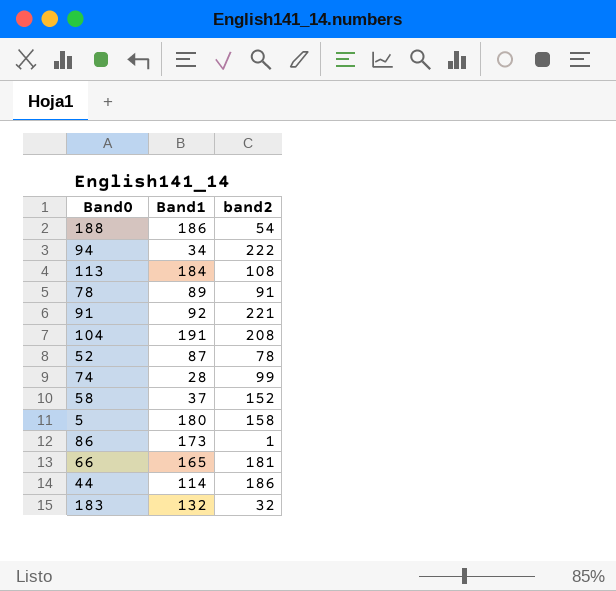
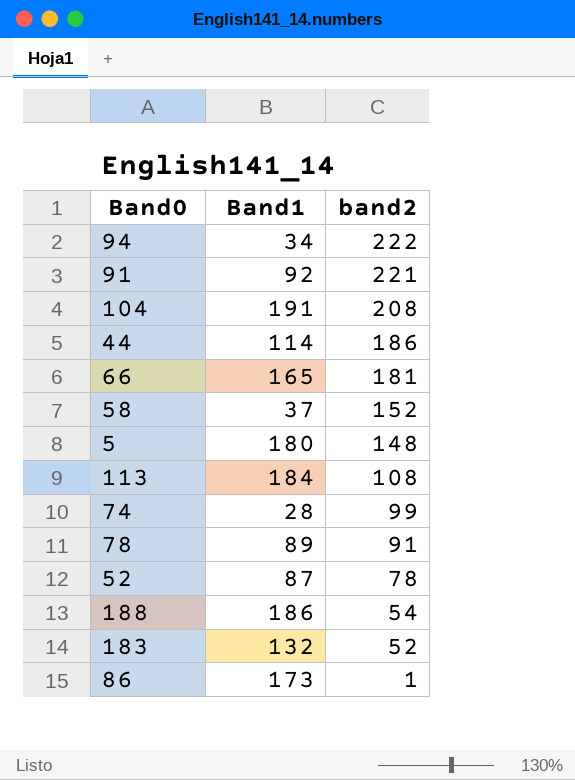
row order: none -> band2 descending
5 | band2: 158 -> 148
183 | band2: 32 -> 52

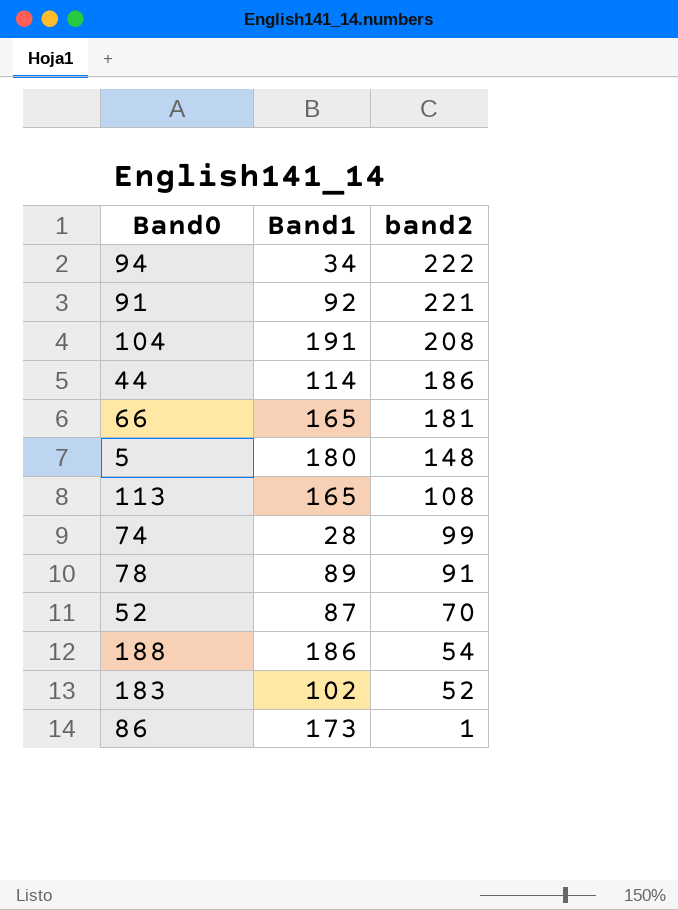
row 58: 37 | 152 -> none
113 | Band1: 184 -> 165
52 | band2: 78 -> 70
183 | Band1: 132 -> 102

